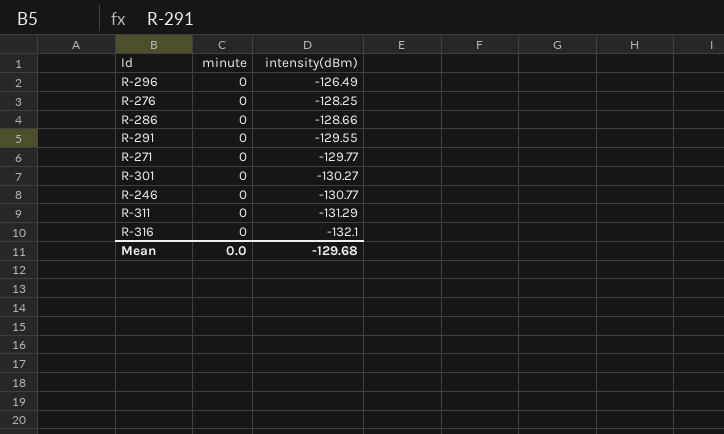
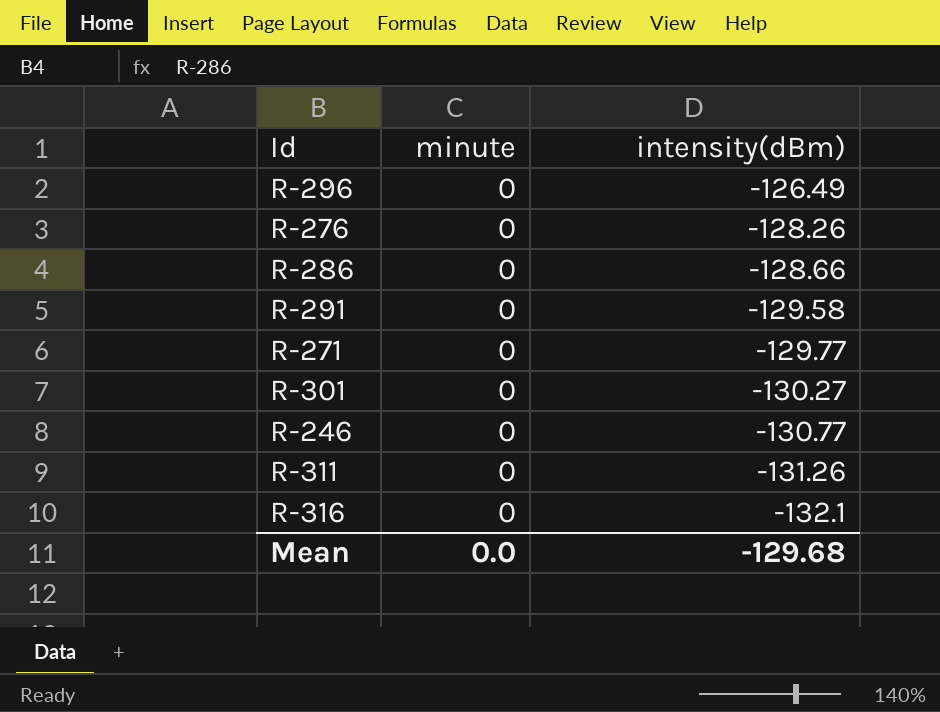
R-276 | intensity(dBm): -128.25 -> -128.26
R-291 | intensity(dBm): -129.55 -> -129.58
R-311 | intensity(dBm): -131.29 -> -131.26

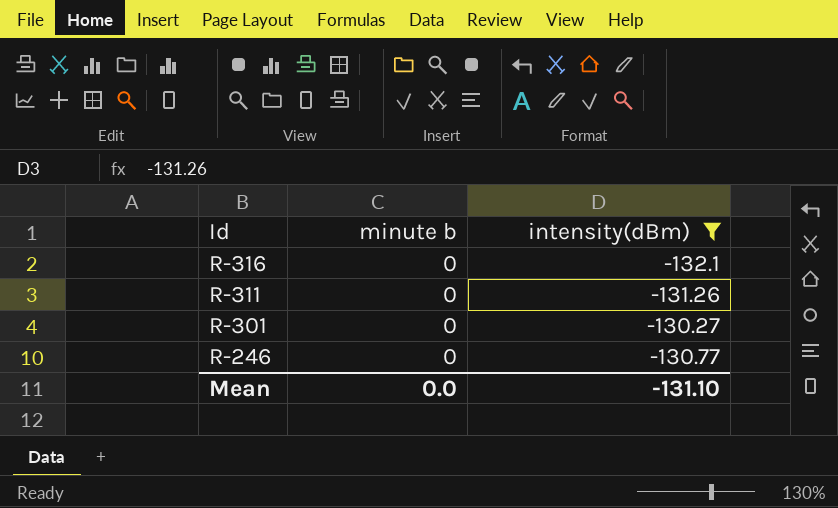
filter: none -> intensity(dBm) <= -130.27
row order: intensity(dBm) descending -> Id descending
column name: minute -> minute b
Mean | intensity(dBm): -129.68 -> -131.10

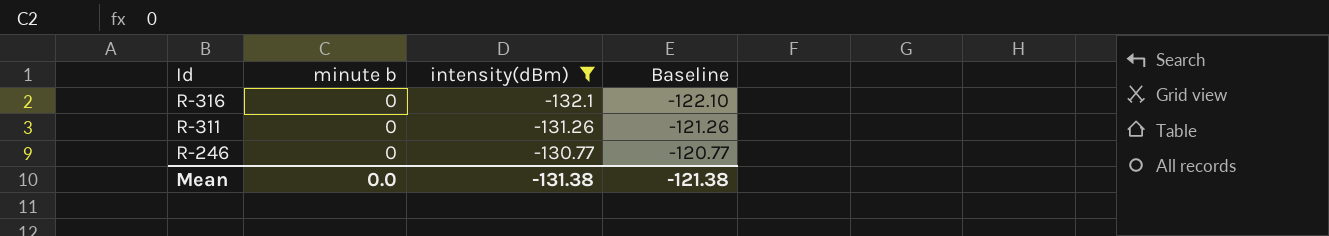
column Baseline | formula: none -> [intensity(dBm)] + 10
row R-301: 0 | -130.27 -> none
Mean | intensity(dBm): -131.10 -> -131.38

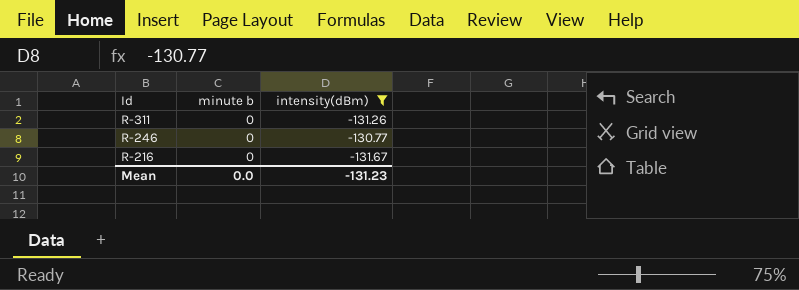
column Baseline | formula: [intensity(dBm)] + 10 -> none
row R-316: 0 | -132.1 | -122.10 -> none
row R-216: none -> 0 | -131.67
Mean | intensity(dBm): -131.38 -> -131.23

